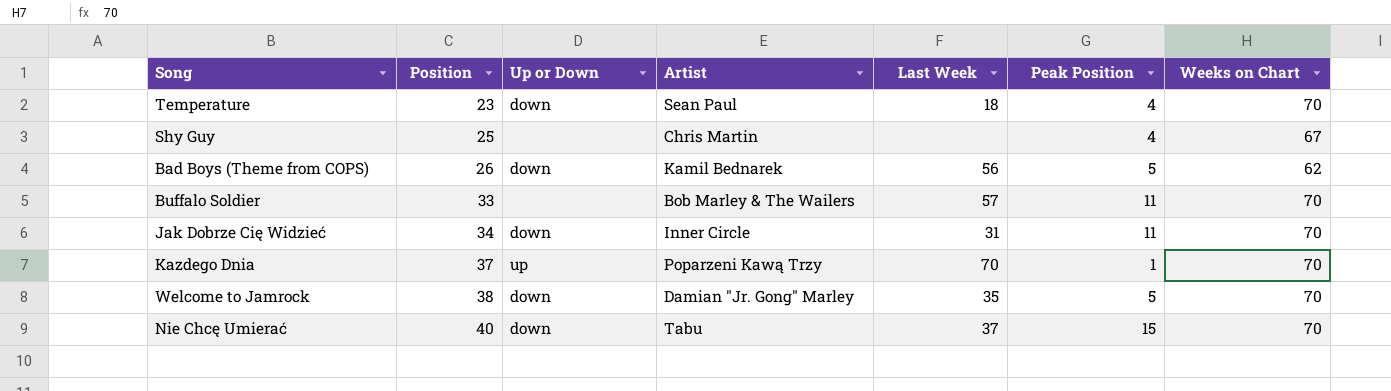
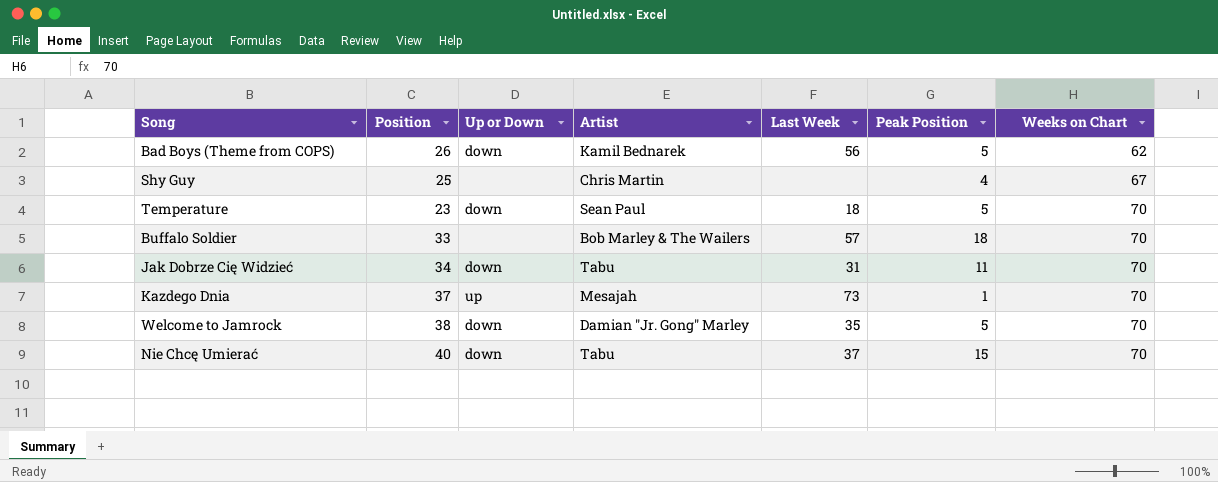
row order: Position ascending -> Weeks on Chart ascending
Temperature | Peak Position: 4 -> 5
Buffalo Soldier | Peak Position: 11 -> 18
Jak Dobrze Cię Widzieć | Artist: Inner Circle -> Tabu
Kazdego Dnia | Artist: Poparzeni Kawą Trzy -> Mesajah
Kazdego Dnia | Last Week: 70 -> 73

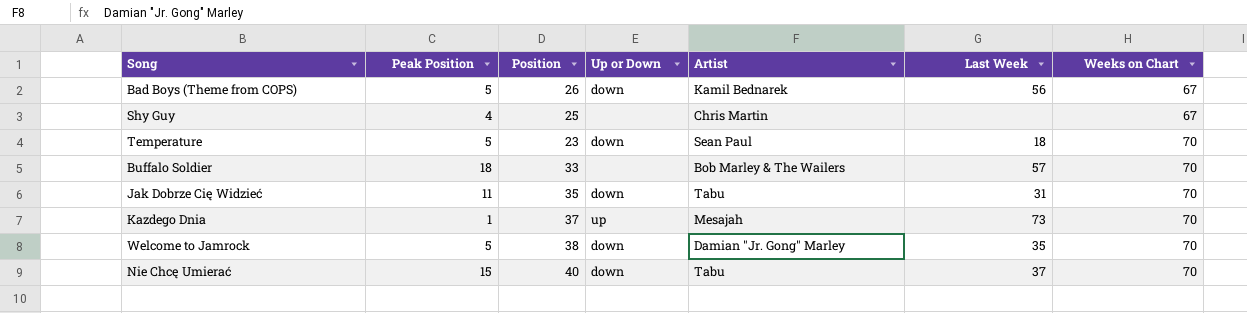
column Peak Position | position: 6 -> 2
Bad Boys (Theme from COPS) | Weeks on Chart: 62 -> 67
Jak Dobrze Cię Widzieć | Position: 34 -> 35

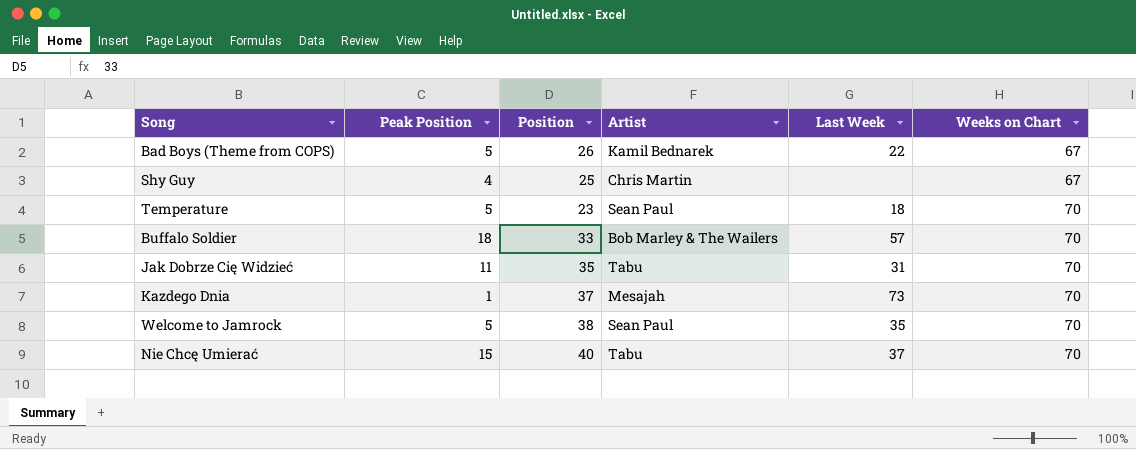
column Up or Down | position: 4 -> none
Bad Boys (Theme from COPS) | Last Week: 56 -> 22
Welcome to Jamrock | Artist: Damian "Jr. Gong" Marley -> Sean Paul

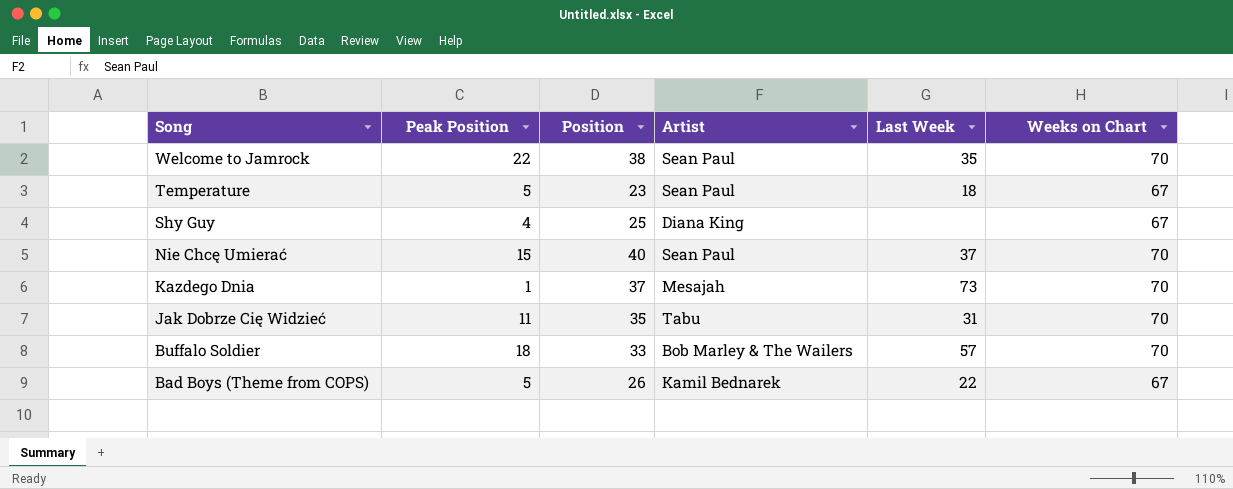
row order: Weeks on Chart ascending -> Song descending
Welcome to Jamrock | Peak Position: 5 -> 22
Temperature | Weeks on Chart: 70 -> 67
Shy Guy | Artist: Chris Martin -> Diana King
Nie Chcę Umierać | Artist: Tabu -> Sean Paul

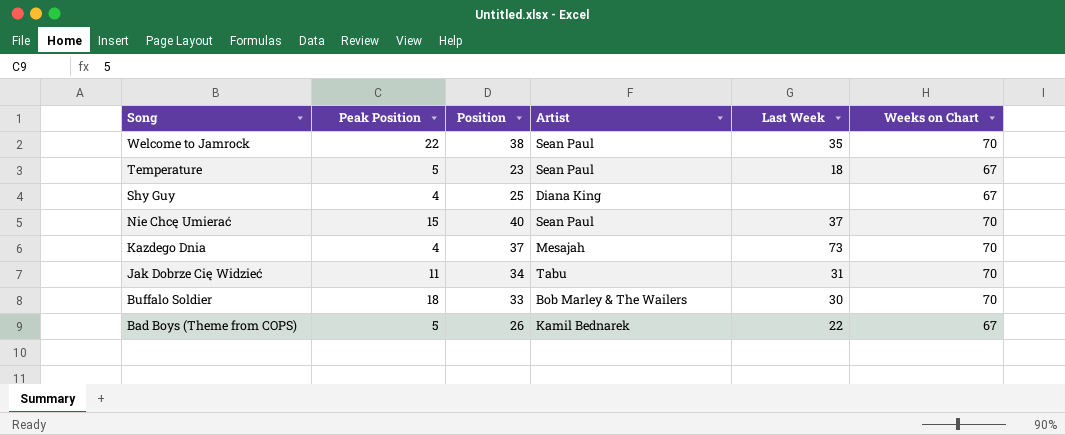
Kazdego Dnia | Peak Position: 1 -> 4
Jak Dobrze Cię Widzieć | Position: 35 -> 34
Buffalo Soldier | Last Week: 57 -> 30

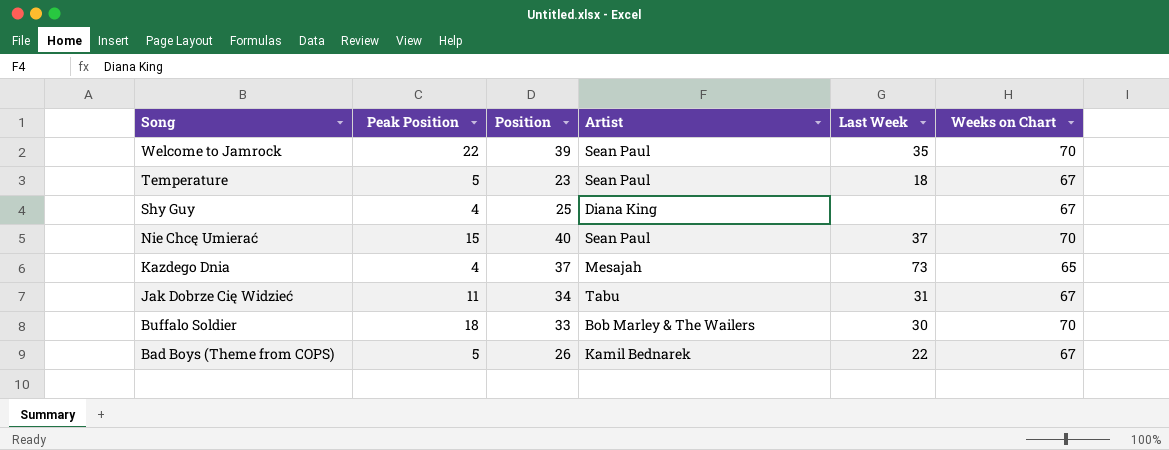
Welcome to Jamrock | Position: 38 -> 39
Kazdego Dnia | Weeks on Chart: 70 -> 65
Jak Dobrze Cię Widzieć | Weeks on Chart: 70 -> 67

